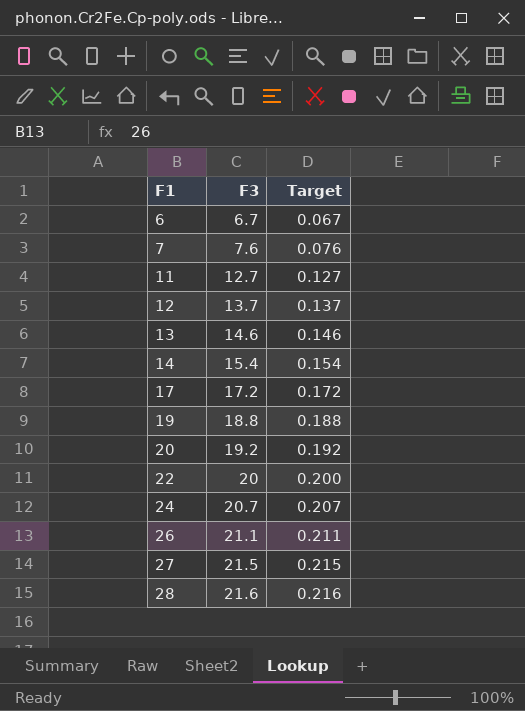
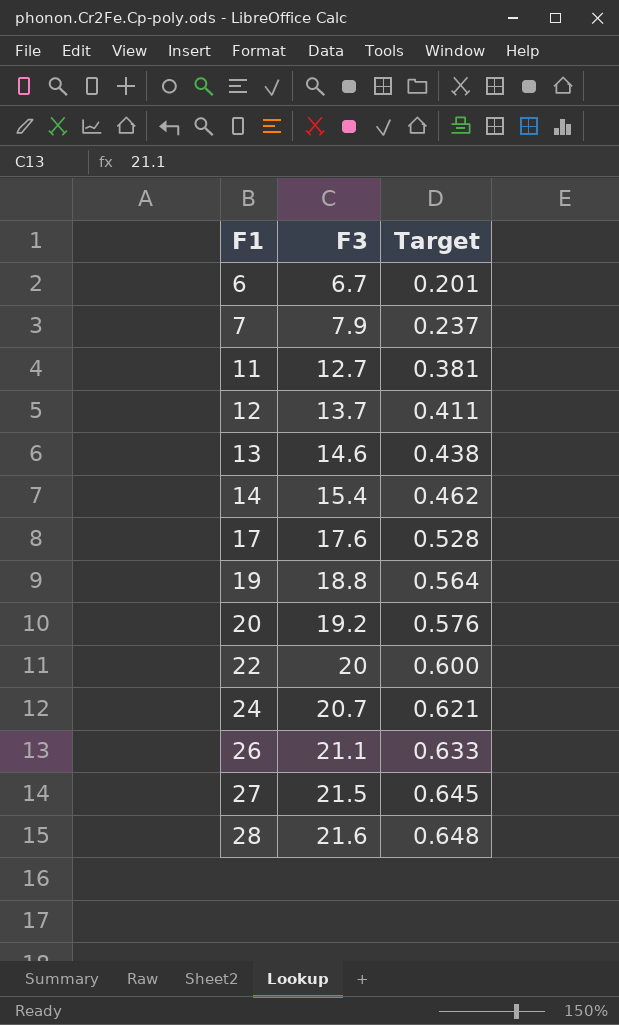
column Target | formula: [F3] * 0.01 -> [F3] * 0.03
7 | F3: 7.6 -> 7.9
17 | F3: 17.2 -> 17.6

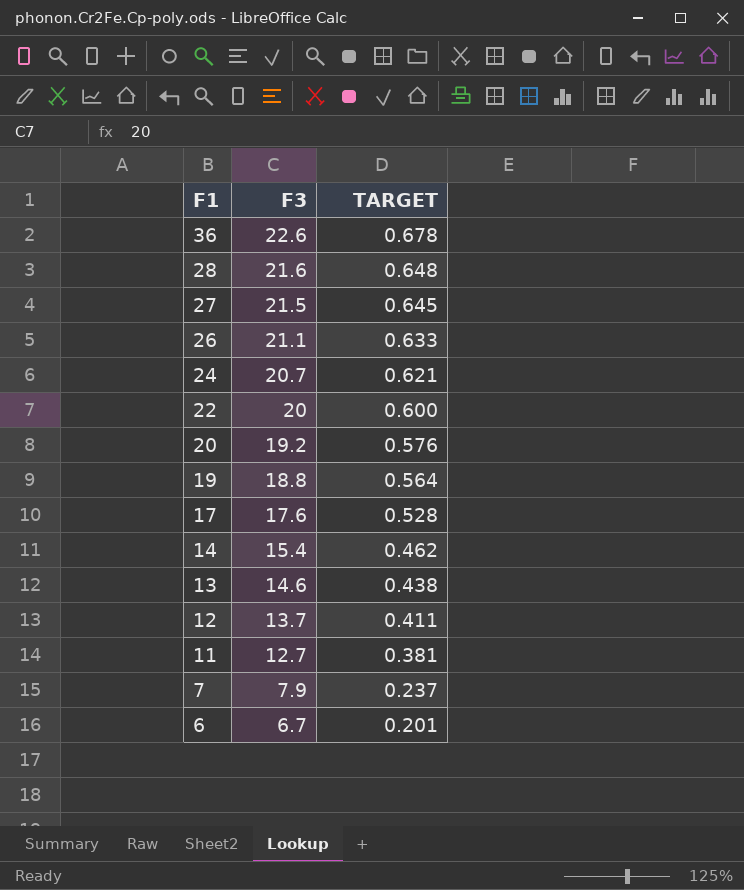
row order: F1 ascending -> F1 descending
column name: Target -> TARGET
row 36: none -> 22.6 | 0.678

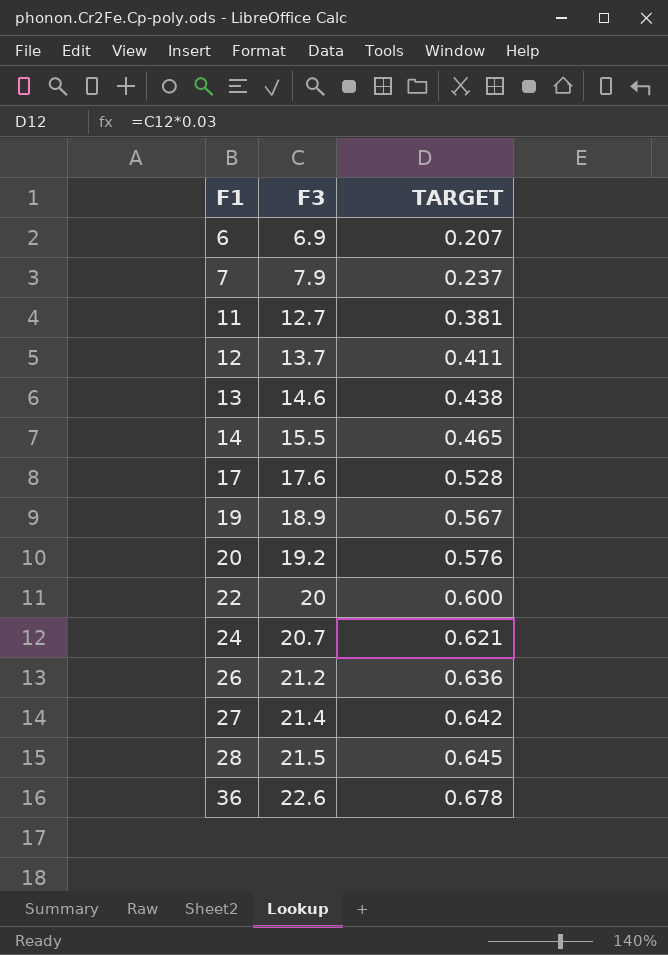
row order: F1 descending -> F1 ascending
6 | F3: 6.7 -> 6.9
6 | TARGET: 0.201 -> 0.207
14 | F3: 15.4 -> 15.5
14 | TARGET: 0.462 -> 0.465
19 | F3: 18.8 -> 18.9
19 | TARGET: 0.564 -> 0.567
26 | F3: 21.1 -> 21.2
26 | TARGET: 0.633 -> 0.636
27 | F3: 21.5 -> 21.4
27 | TARGET: 0.645 -> 0.642
28 | F3: 21.6 -> 21.5
28 | TARGET: 0.648 -> 0.645

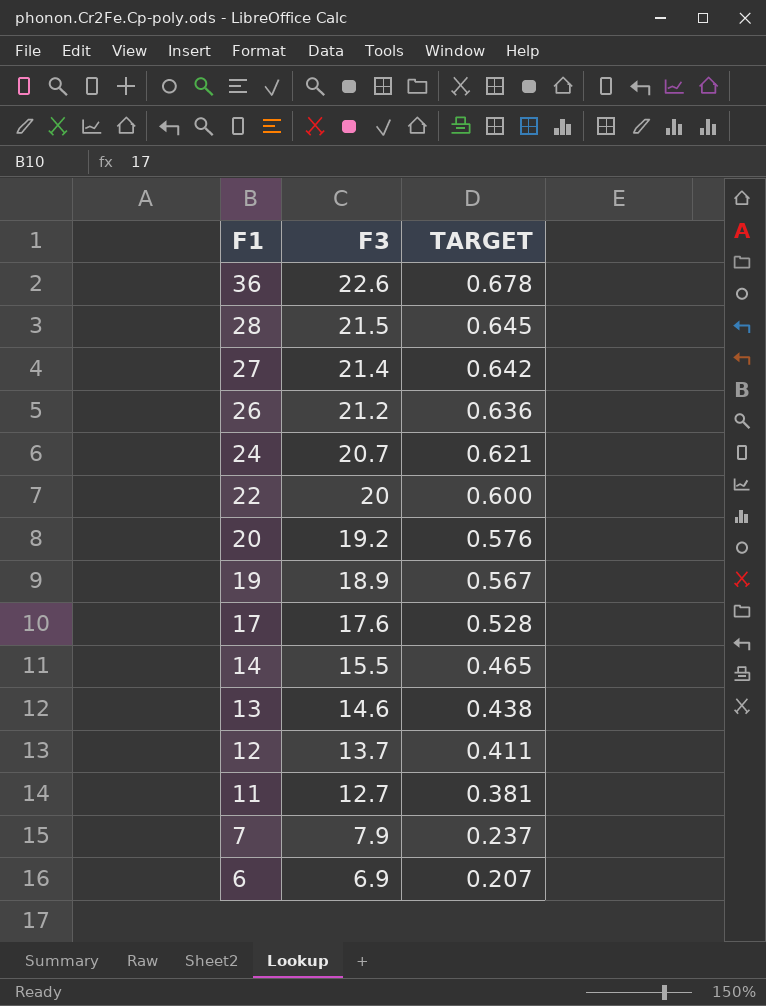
row order: F1 ascending -> F1 descending

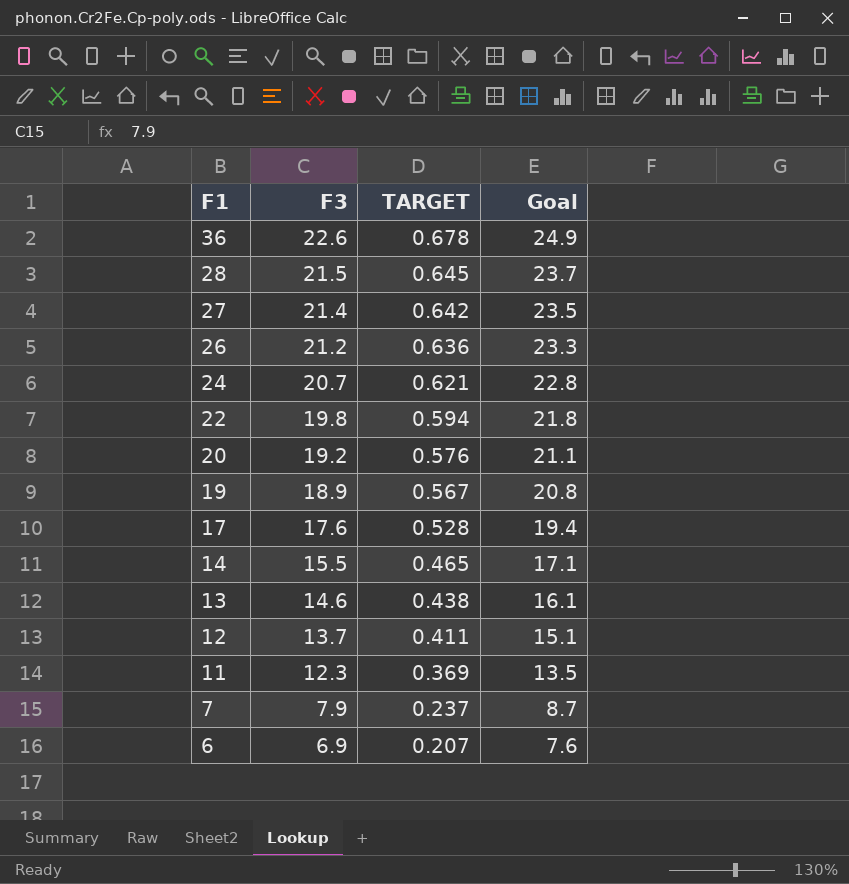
column Goal | formula: none -> [F3] * 1.1
22 | F3: 20 -> 19.8
22 | TARGET: 0.600 -> 0.594
11 | F3: 12.7 -> 12.3
11 | TARGET: 0.381 -> 0.369

